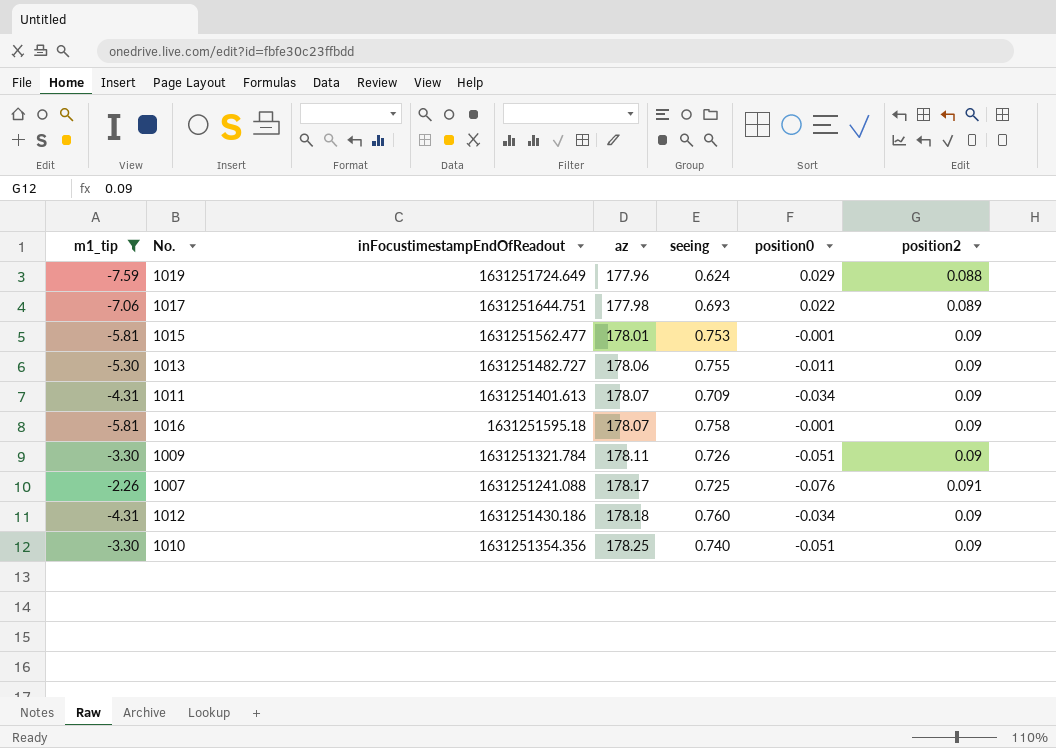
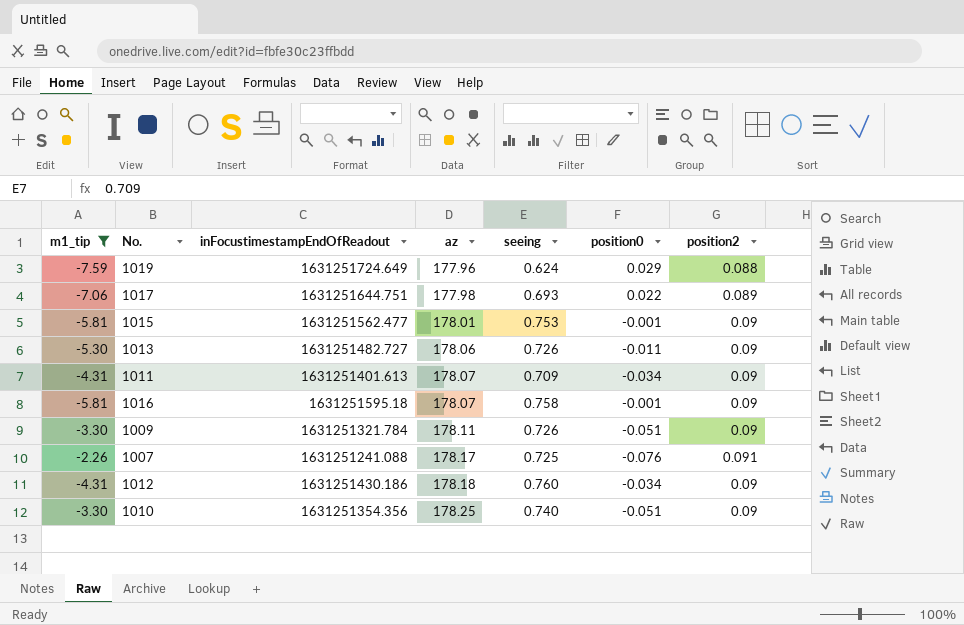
1013 | seeing: 0.755 -> 0.726

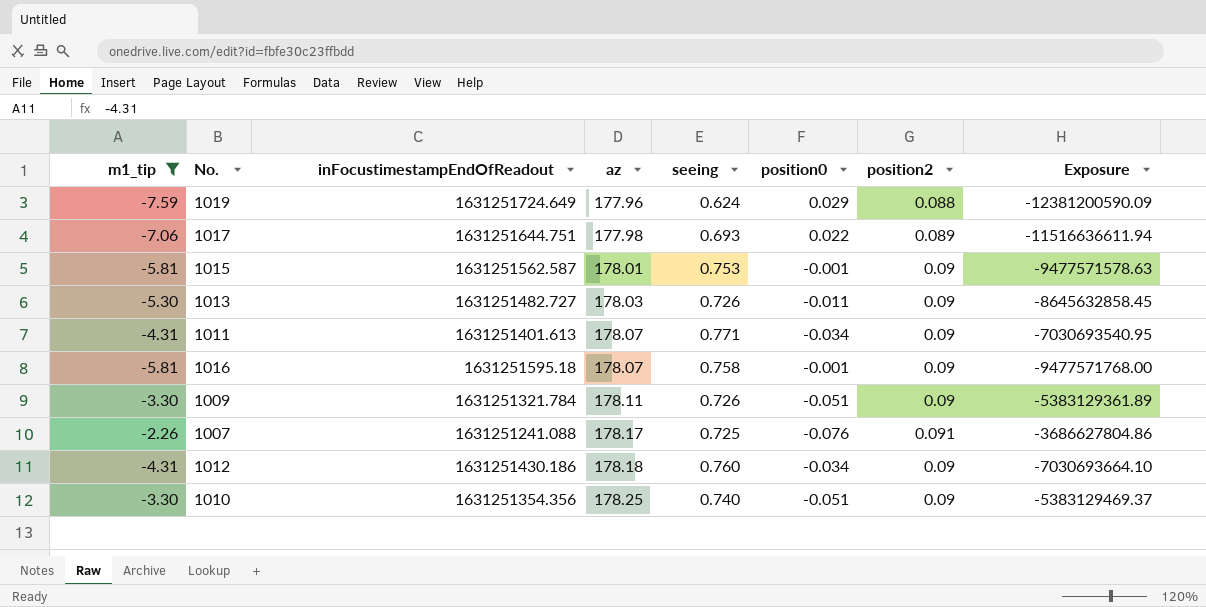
column Exposure | formula: none -> [m1_tip] * [inFocustimestampEndOfReadout]
1015 | inFocustimestampEndOfReadout: 1631251562.477 -> 1631251562.587
1013 | az: 178.06 -> 178.03
1011 | seeing: 0.709 -> 0.771

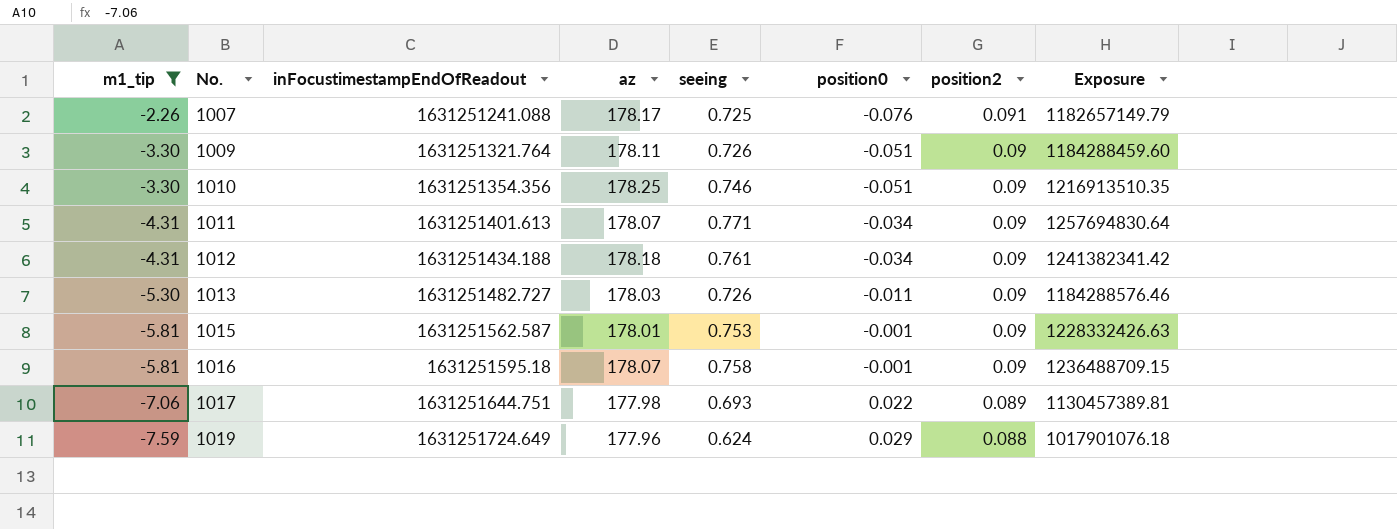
row order: az ascending -> m1_tip descending
column Exposure | formula: [m1_tip] * [inFocustimestampEndOfReadout] -> [inFocustimestampEndOfReadout] * [seeing]
1009 | inFocustimestampEndOfReadout: 1631251321.784 -> 1631251321.764
1010 | seeing: 0.740 -> 0.746
1012 | inFocustimestampEndOfReadout: 1631251430.186 -> 1631251434.188
1012 | seeing: 0.760 -> 0.761

